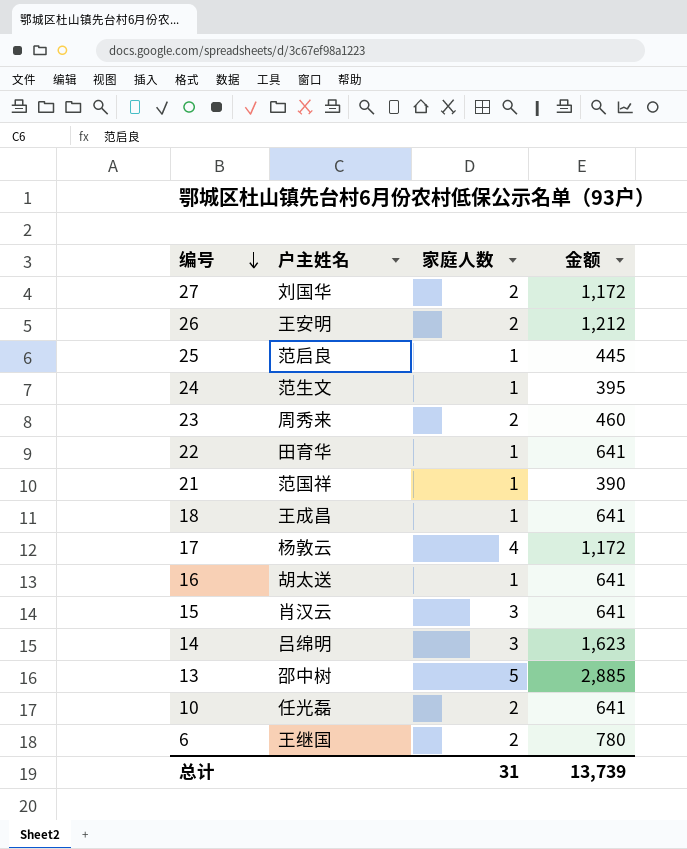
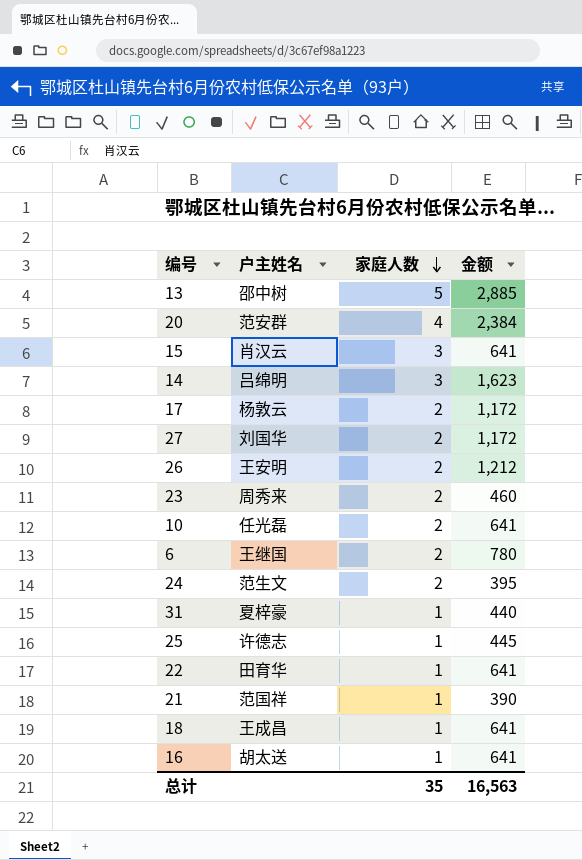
row order: 编号 descending -> 家庭人数 descending
row 20: none -> 范安群 | 4 | 2,384
17 | 家庭人数: 4 -> 2
24 | 家庭人数: 1 -> 2
row 31: none -> 夏梓豪 | 1 | 440
25 | 户主姓名: 范启良 -> 许德志
总计 | 家庭人数: 31 -> 35
总计 | 金额: 13,739 -> 16,563

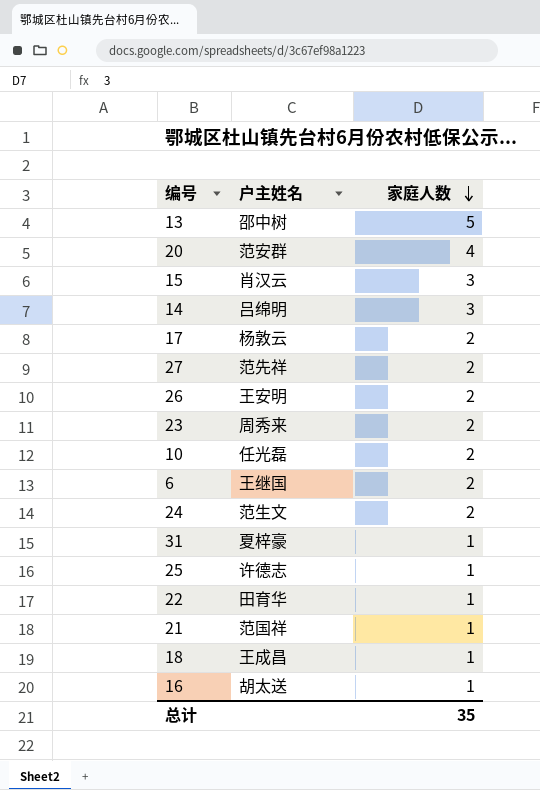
column 金额 | position: 4 -> none
27 | 户主姓名: 刘国华 -> 范先祥

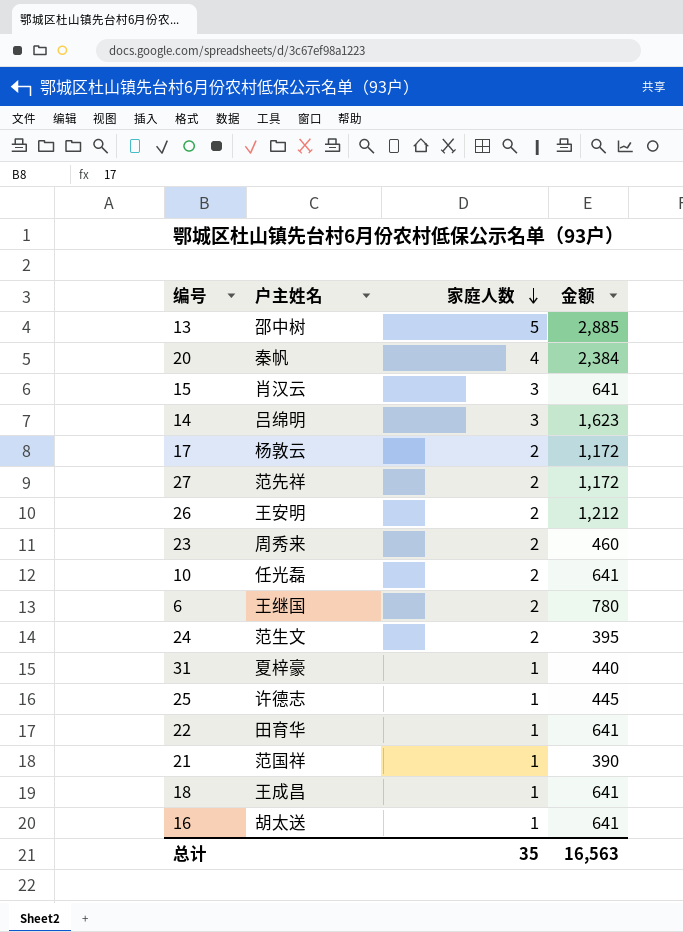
column 金额 | position: none -> 4
20 | 户主姓名: 范安群 -> 秦帆

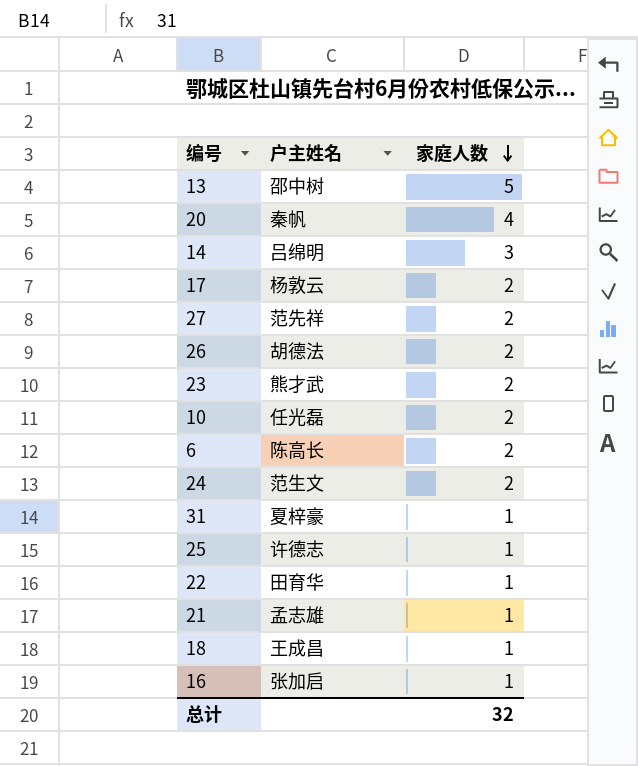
column 金额 | position: 4 -> none
row 15: 肖汉云 | 3 | 641 -> none
26 | 户主姓名: 王安明 -> 胡德法
23 | 户主姓名: 周秀来 -> 熊才武
6 | 户主姓名: 王继国 -> 陈高长
21 | 户主姓名: 范国祥 -> 孟志雄
16 | 户主姓名: 胡太送 -> 张加启
总计 | 家庭人数: 35 -> 32

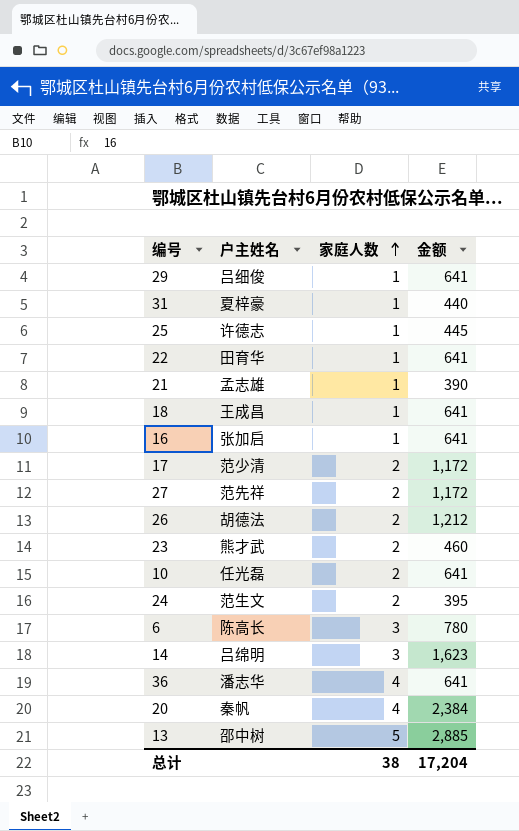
row order: 家庭人数 descending -> 家庭人数 ascending
column 金额 | position: none -> 4
row 29: none -> 吕细俊 | 1 | 641
17 | 户主姓名: 杨敦云 -> 范少清
6 | 家庭人数: 2 -> 3
row 36: none -> 潘志华 | 4 | 641
总计 | 家庭人数: 32 -> 38

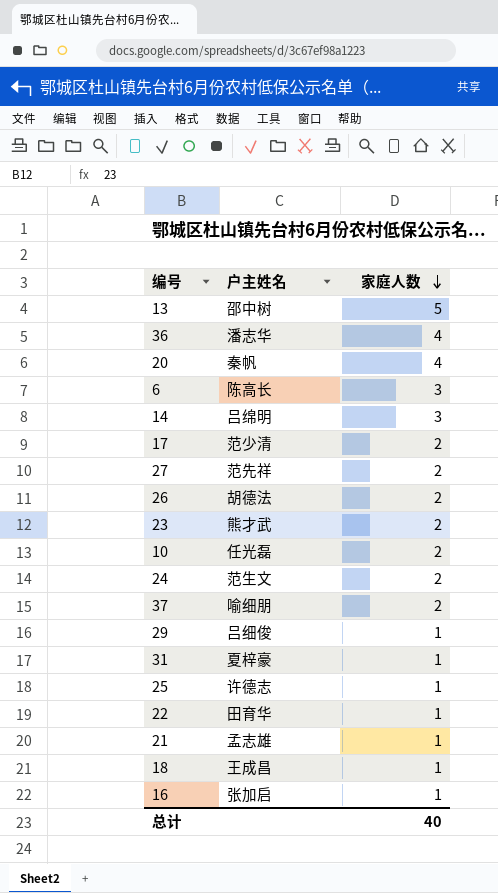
row order: 家庭人数 ascending -> 家庭人数 descending
column 金额 | position: 4 -> none
row 37: none -> 喻细朋 | 2
总计 | 家庭人数: 38 -> 40

